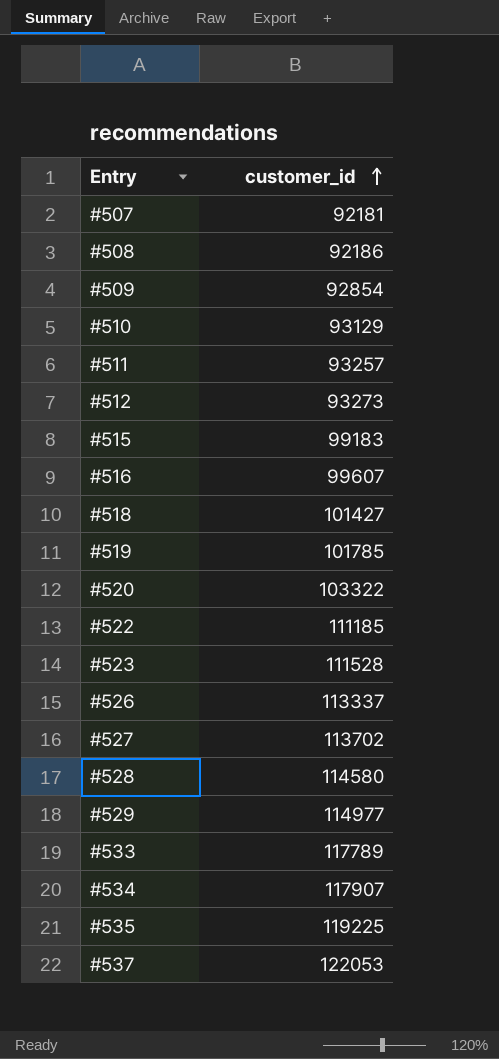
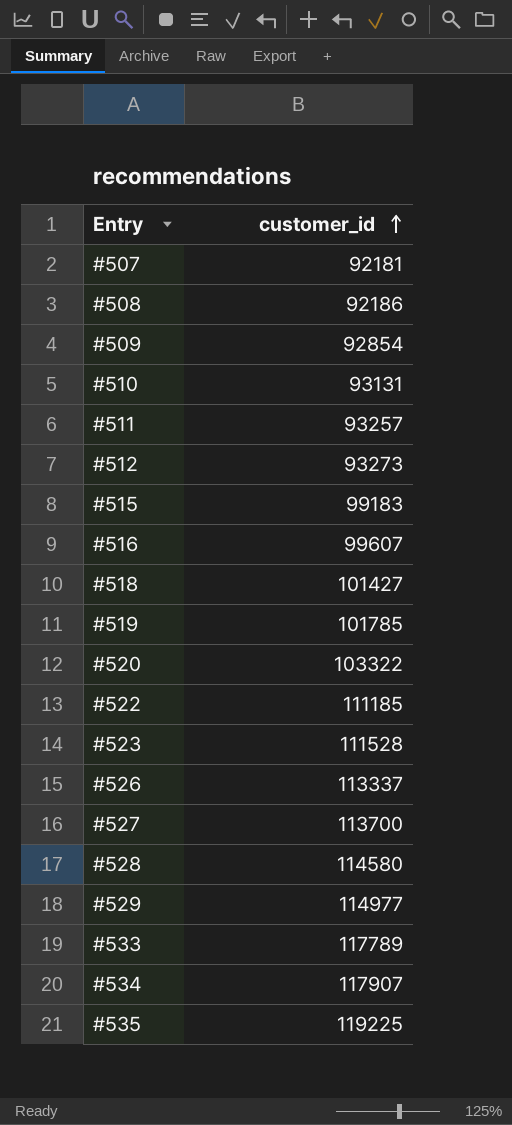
row #537: 122053 -> none
#510 | customer_id: 93129 -> 93131
#527 | customer_id: 113702 -> 113700

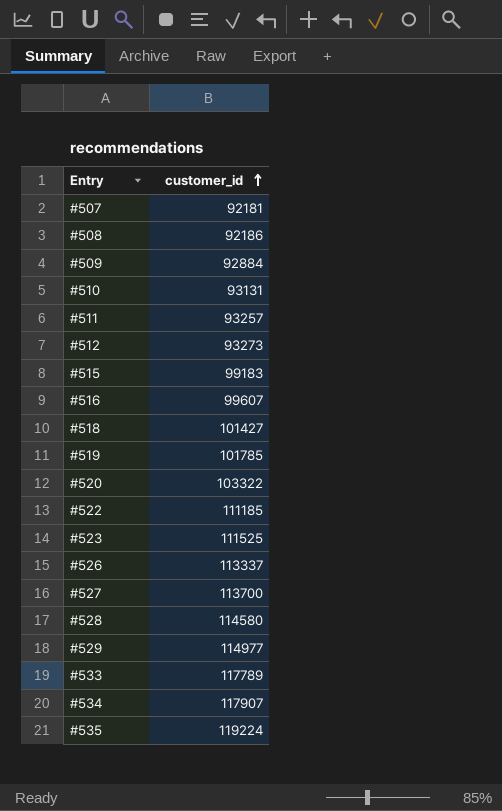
#509 | customer_id: 92854 -> 92884
#523 | customer_id: 111528 -> 111525
#535 | customer_id: 119225 -> 119224

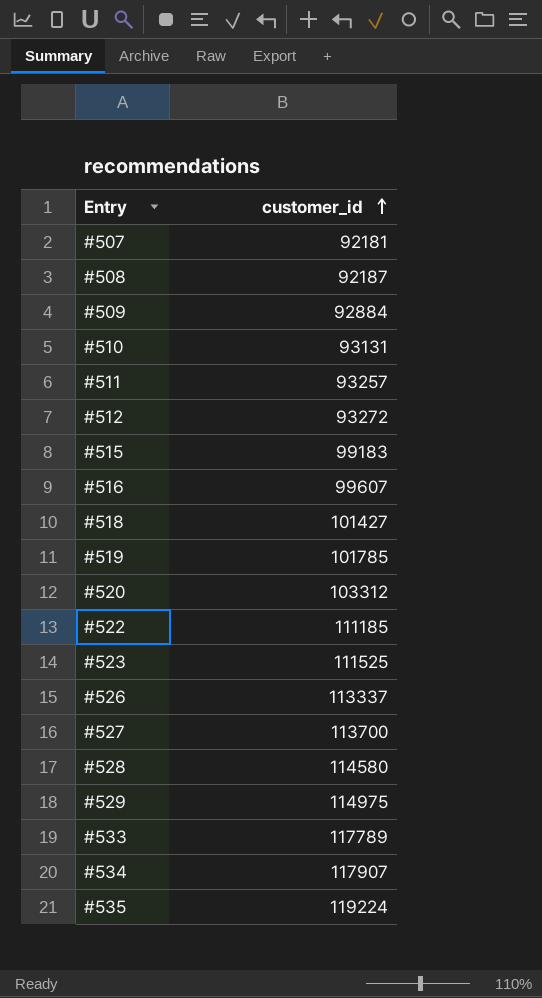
#508 | customer_id: 92186 -> 92187
#512 | customer_id: 93273 -> 93272
#520 | customer_id: 103322 -> 103312
#529 | customer_id: 114977 -> 114975

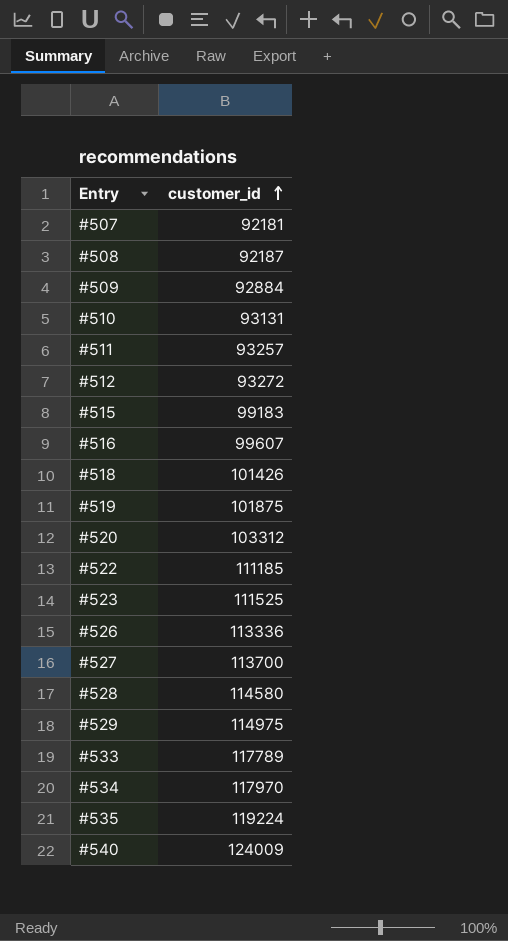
#518 | customer_id: 101427 -> 101426
#519 | customer_id: 101785 -> 101875
#526 | customer_id: 113337 -> 113336
#534 | customer_id: 117907 -> 117970
row #540: none -> 124009

